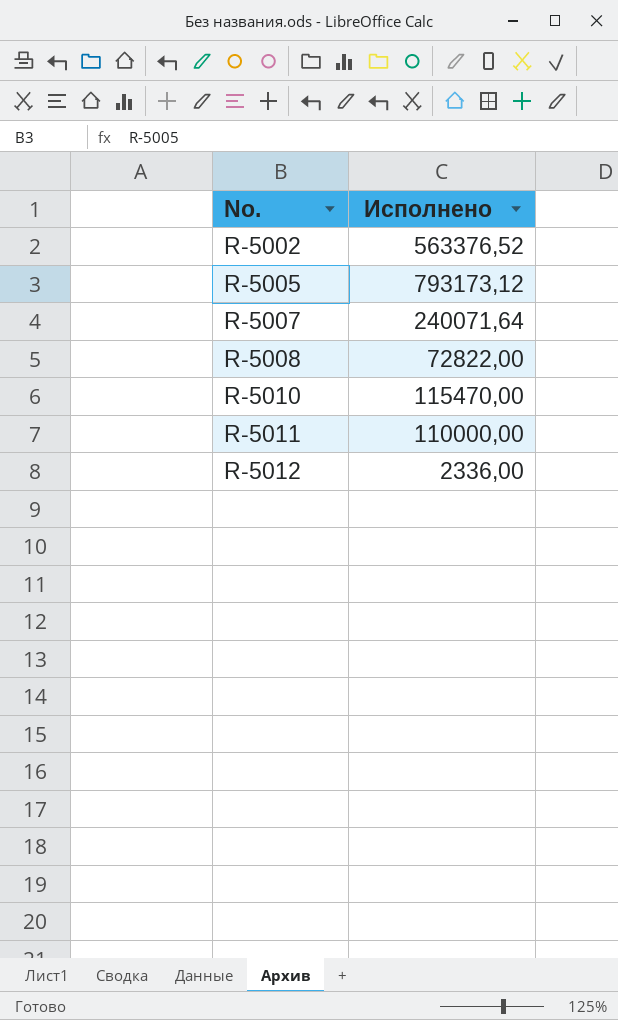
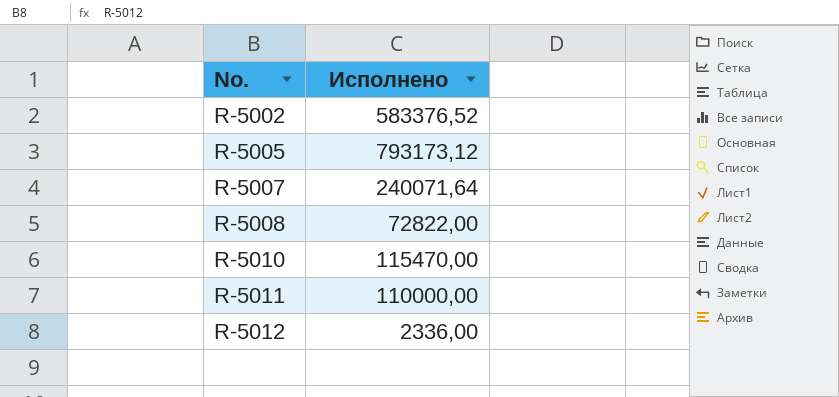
R-5002 | Исполнено: 563376,52 -> 583376,52

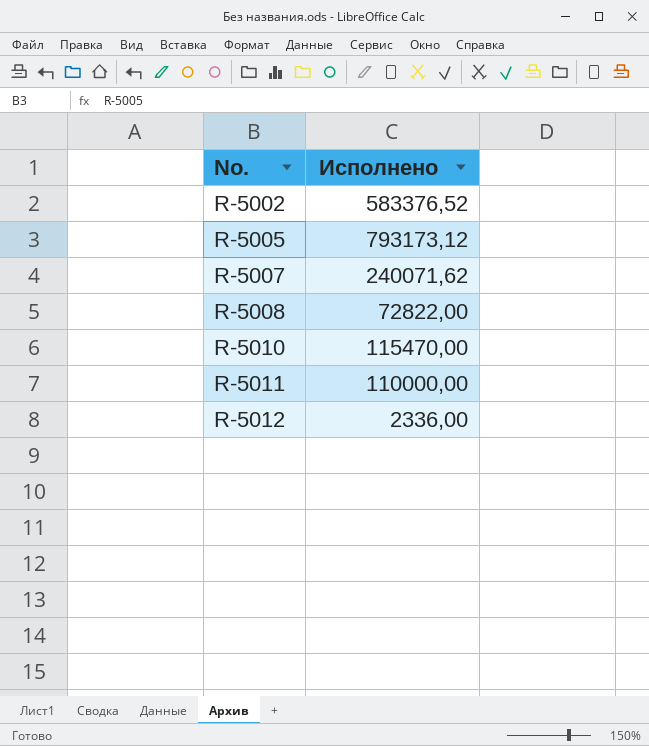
R-5007 | Исполнено: 240071,64 -> 240071,62

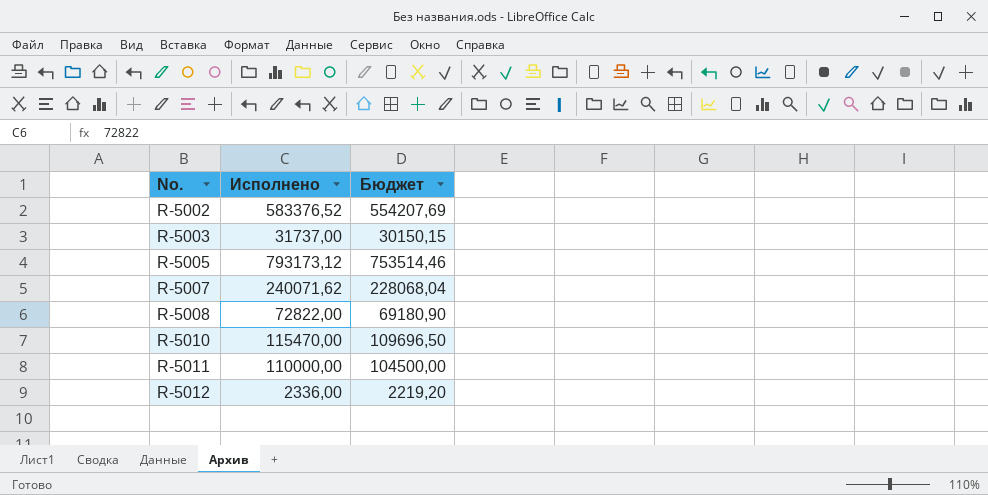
column Бюджет | formula: none -> [Исполнено] * 0,95
row R-5003: none -> 31737,00 | 30150,15

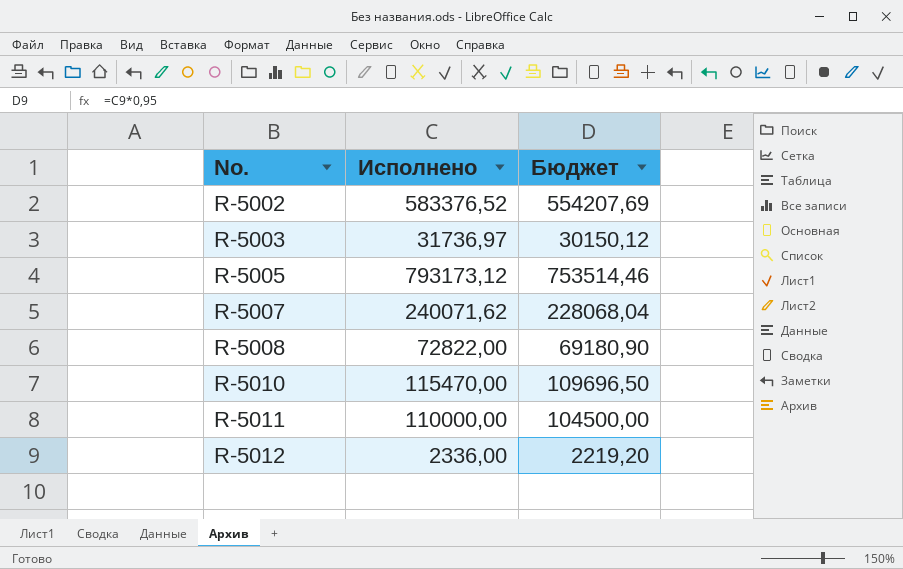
R-5003 | Исполнено: 31737,00 -> 31736,97
R-5003 | Бюджет: 30150,15 -> 30150,12

